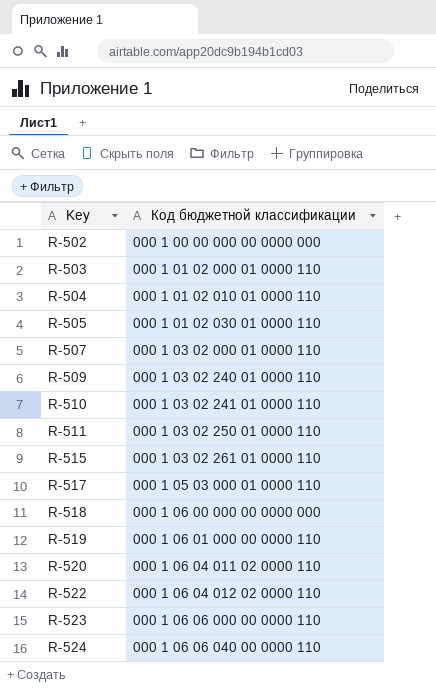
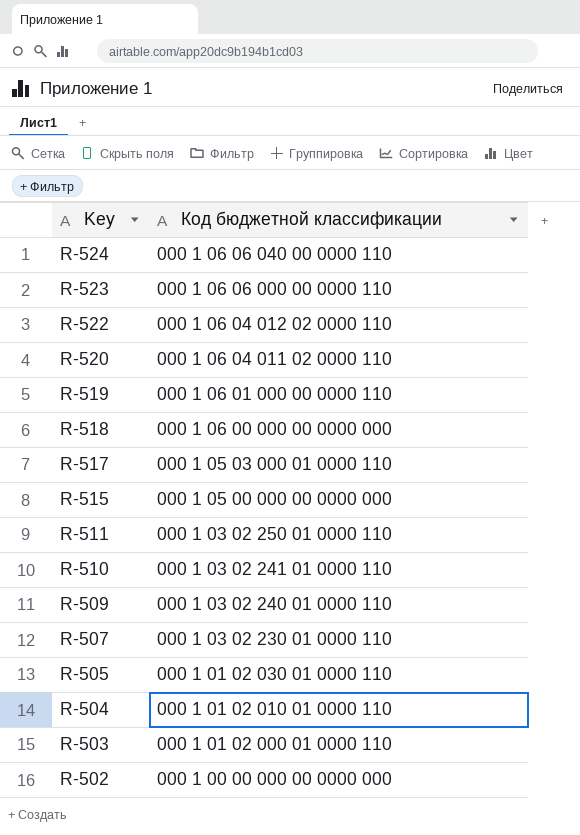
row order: Key ascending -> Key descending
R-515 | Код бюджетной классификации: 000 1 03 02 261 01 0000 110 -> 000 1 05 00 000 00 0000 000
R-507 | Код бюджетной классификации: 000 1 03 02 000 01 0000 110 -> 000 1 03 02 230 01 0000 110

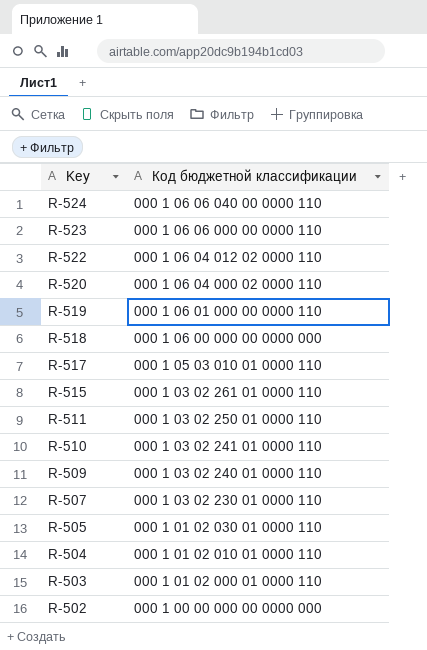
R-520 | Код бюджетной классификации: 000 1 06 04 011 02 0000 110 -> 000 1 06 04 000 02 0000 110
R-517 | Код бюджетной классификации: 000 1 05 03 000 01 0000 110 -> 000 1 05 03 010 01 0000 110
R-515 | Код бюджетной классификации: 000 1 05 00 000 00 0000 000 -> 000 1 03 02 261 01 0000 110

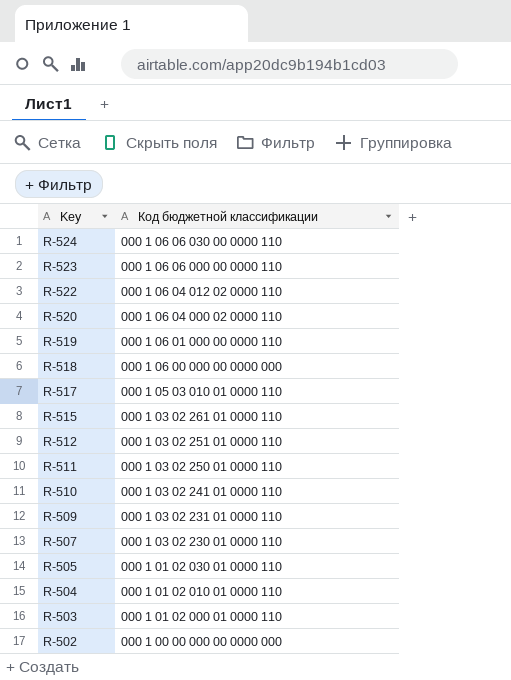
R-524 | Код бюджетной классификации: 000 1 06 06 040 00 0000 110 -> 000 1 06 06 030 00 0000 110
row R-512: none -> 000 1 03 02 251 01 0000 110
R-509 | Код бюджетной классификации: 000 1 03 02 240 01 0000 110 -> 000 1 03 02 231 01 0000 110

